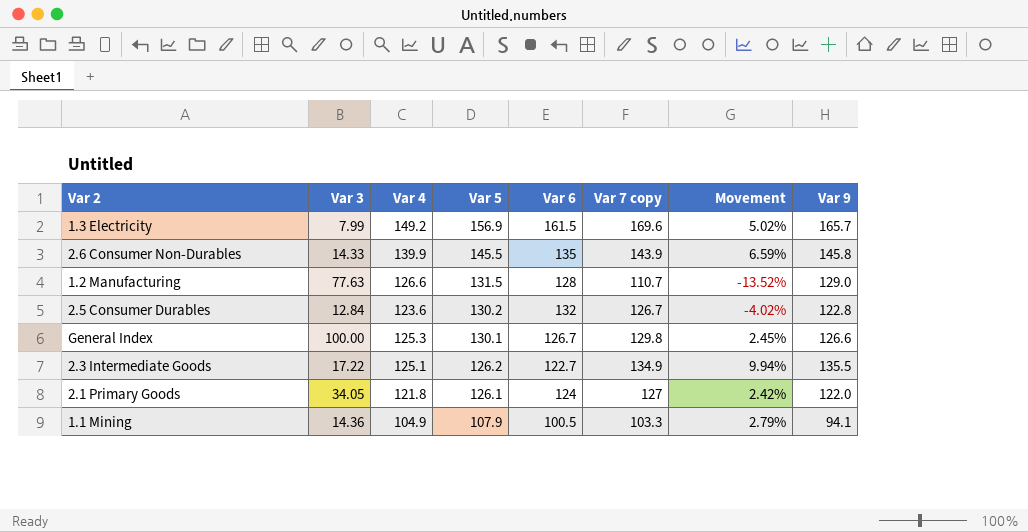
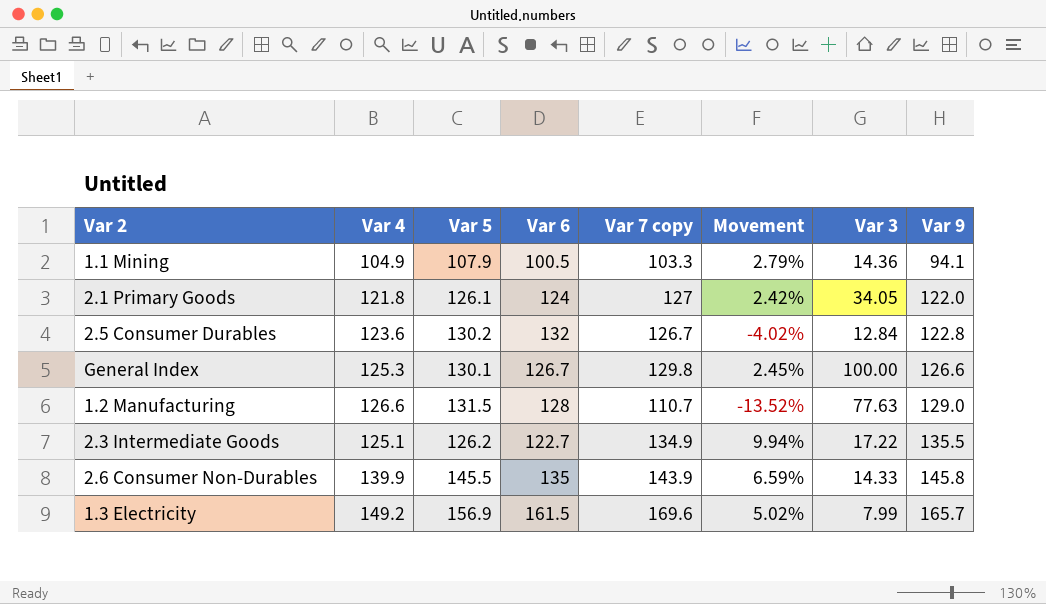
row order: Var 5 descending -> Var 9 ascending
column Var 3 | position: 2 -> 7

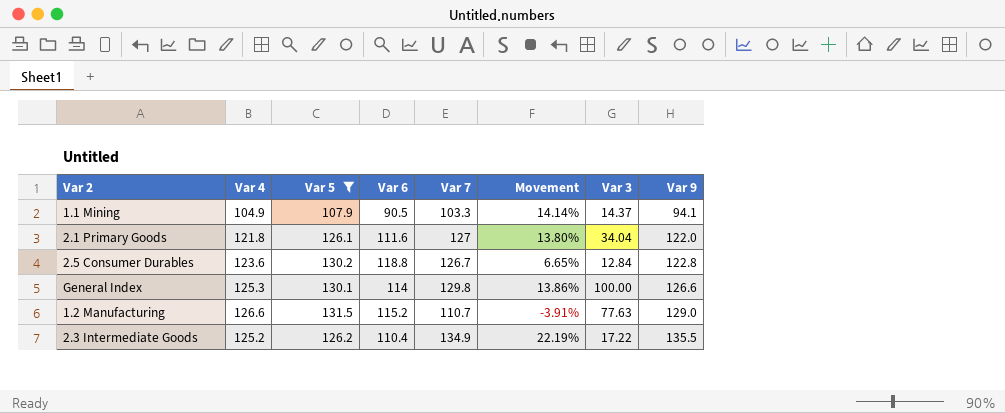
filter: none -> Var 5 <= 131.5
column name: Var 7 copy -> Var 7
1.1 Mining | Var 6: 100.5 -> 90.5
1.1 Mining | Movement: 2.79% -> 14.14%
1.1 Mining | Var 3: 14.36 -> 14.37
2.1 Primary Goods | Var 6: 124 -> 111.6
2.1 Primary Goods | Movement: 2.42% -> 13.80%
2.1 Primary Goods | Var 3: 34.05 -> 34.04
2.5 Consumer Durables | Var 6: 132 -> 118.8
2.5 Consumer Durables | Movement: -4.02% -> 6.65%
General Index | Var 6: 126.7 -> 114
General Index | Movement: 2.45% -> 13.86%
1.2 Manufacturing | Var 6: 128 -> 115.2
1.2 Manufacturing | Movement: -13.52% -> -3.91%
2.3 Intermediate Goods | Var 4: 125.1 -> 125.2
2.3 Intermediate Goods | Var 6: 122.7 -> 110.4
2.3 Intermediate Goods | Movement: 9.94% -> 22.19%

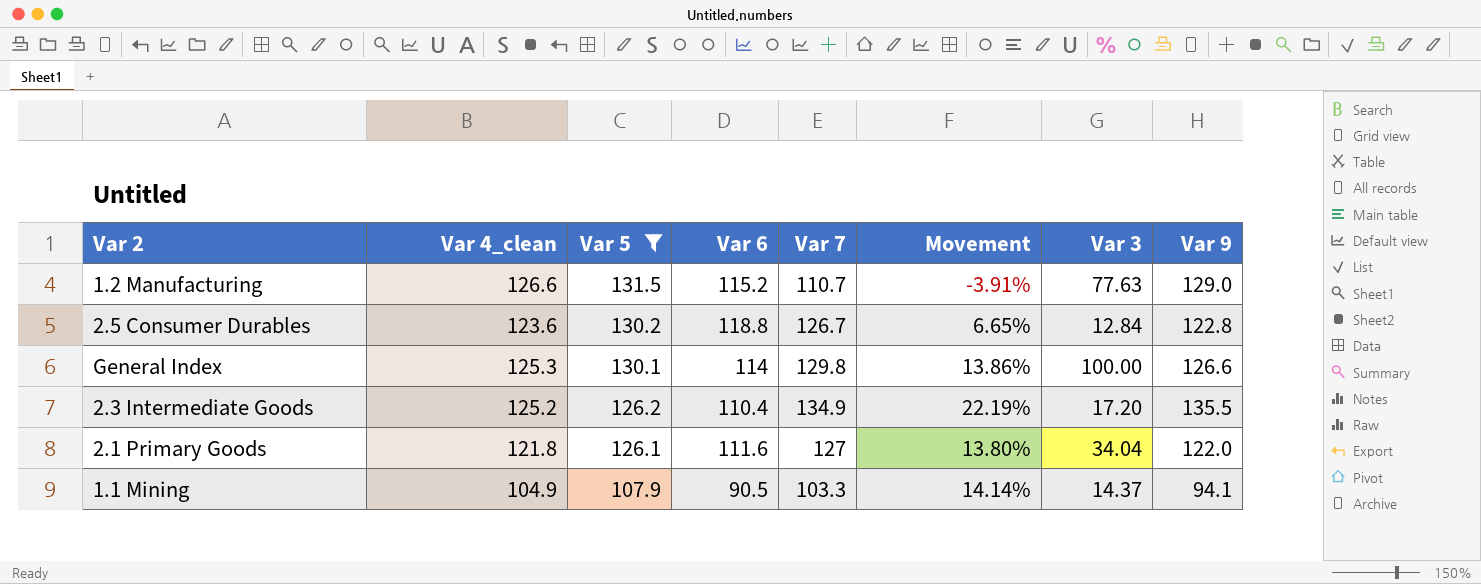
row order: Var 9 ascending -> Var 5 descending
column name: Var 4 -> Var 4_clean
2.3 Intermediate Goods | Var 3: 17.22 -> 17.20

